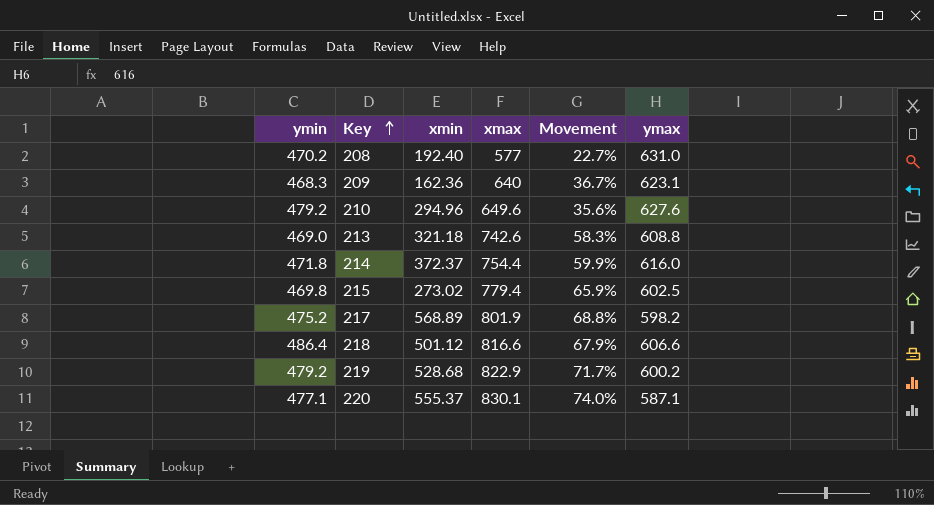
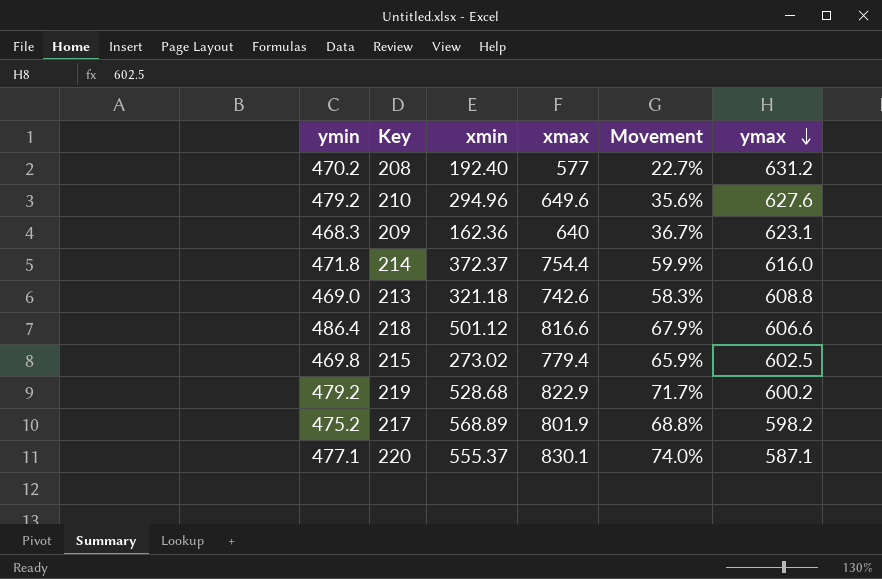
row order: Key ascending -> ymax descending
208 | ymax: 631.0 -> 631.2

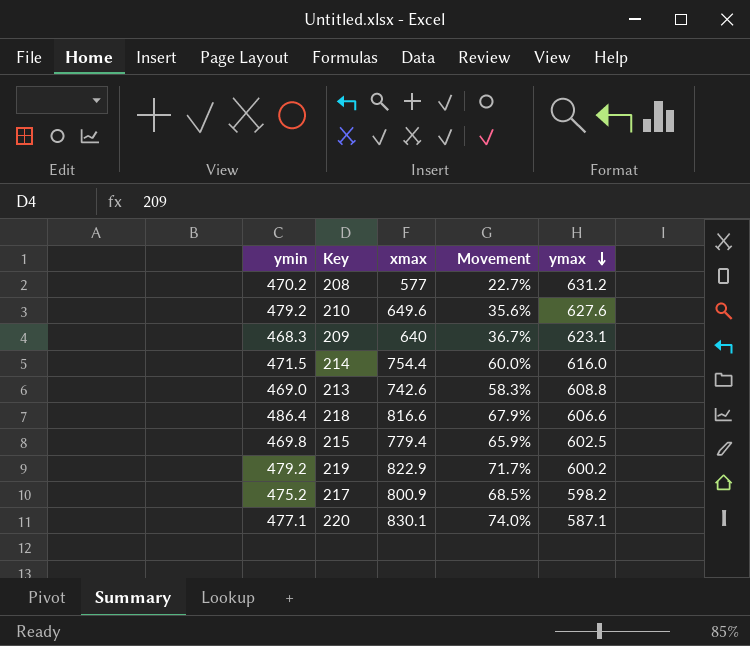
column xmin | position: 3 -> none
214 | ymin: 471.8 -> 471.5
214 | Movement: 59.9% -> 60.0%
217 | xmax: 801.9 -> 800.9
217 | Movement: 68.8% -> 68.5%

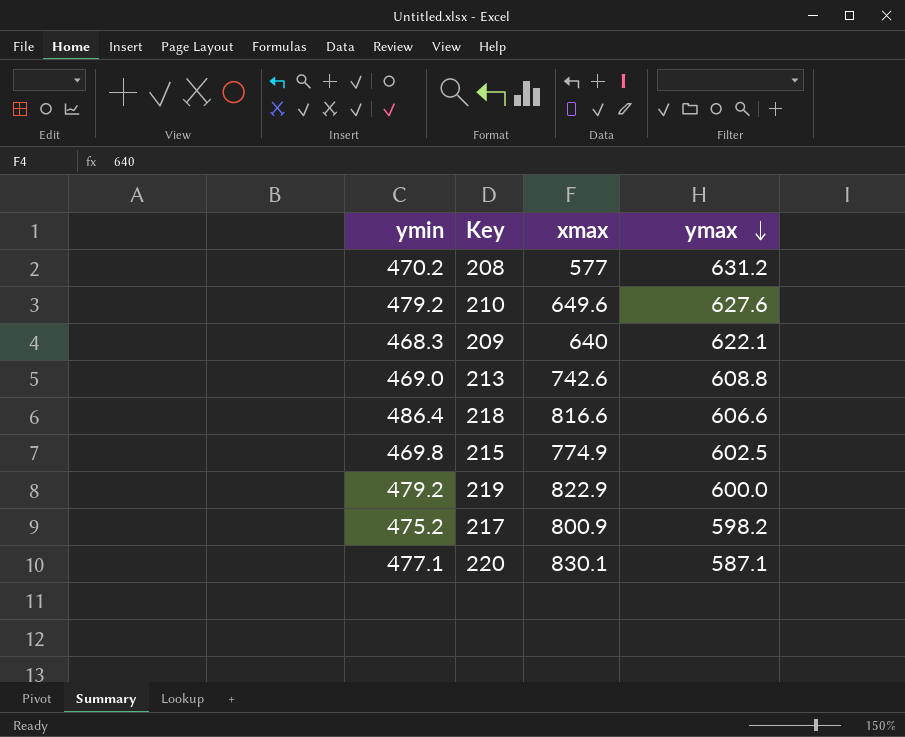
column Movement | formula: ([xmax] - [ymin]) / [ymin] -> none
row 214: 471.5 | 754.4 | 60.0% | 616.0 -> none
209 | ymax: 623.1 -> 622.1
215 | xmax: 779.4 -> 774.9
219 | ymax: 600.2 -> 600.0

